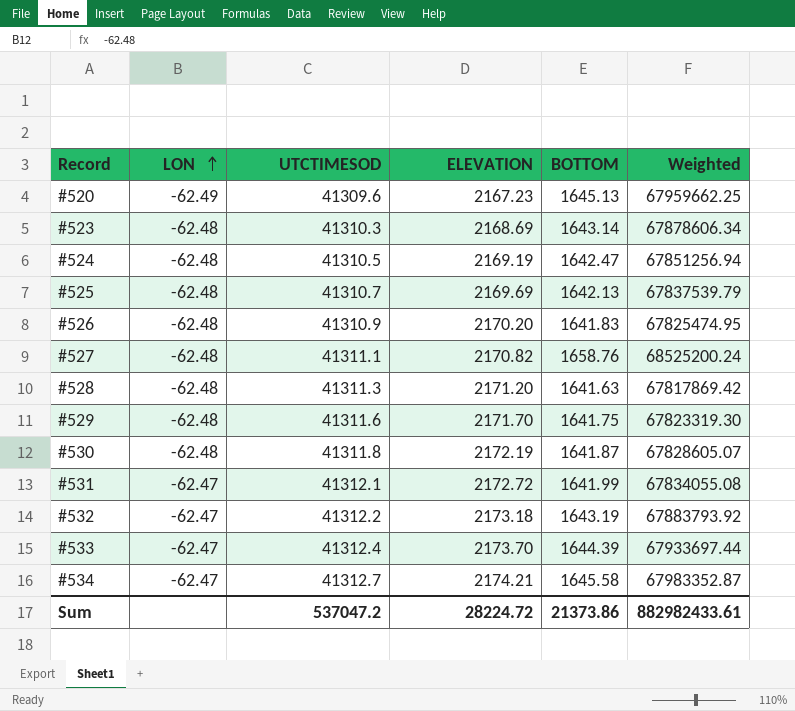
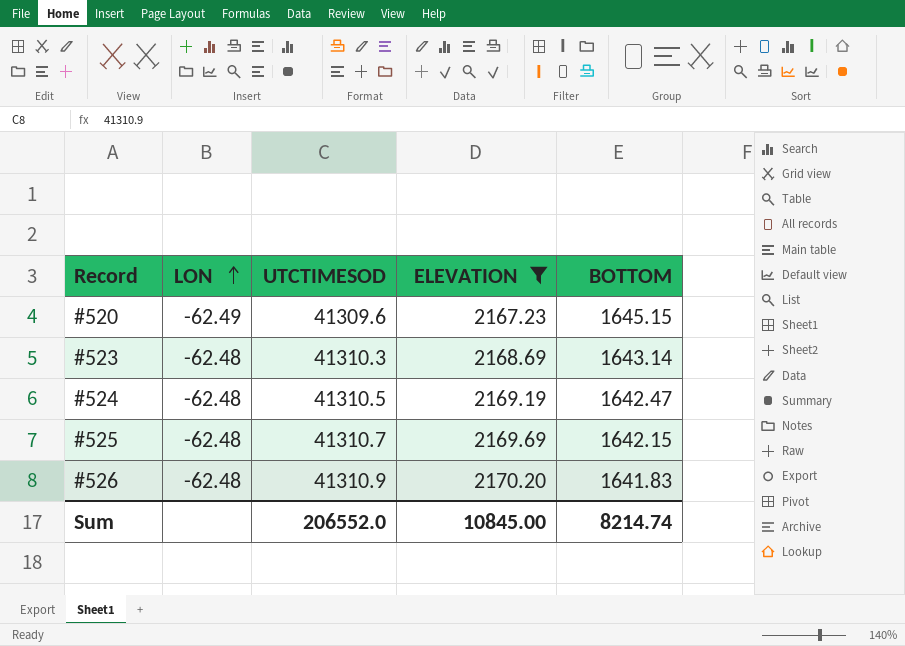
filter: none -> ELEVATION <= 2170.20
column Weighted | formula: [UTCTIMESOD] * [BOTTOM] -> none
#520 | BOTTOM: 1645.13 -> 1645.15
#525 | BOTTOM: 1642.13 -> 1642.15
Sum | UTCTIMESOD: 537047.2 -> 206552.0
Sum | ELEVATION: 28224.72 -> 10845.00
Sum | BOTTOM: 21373.86 -> 8214.74

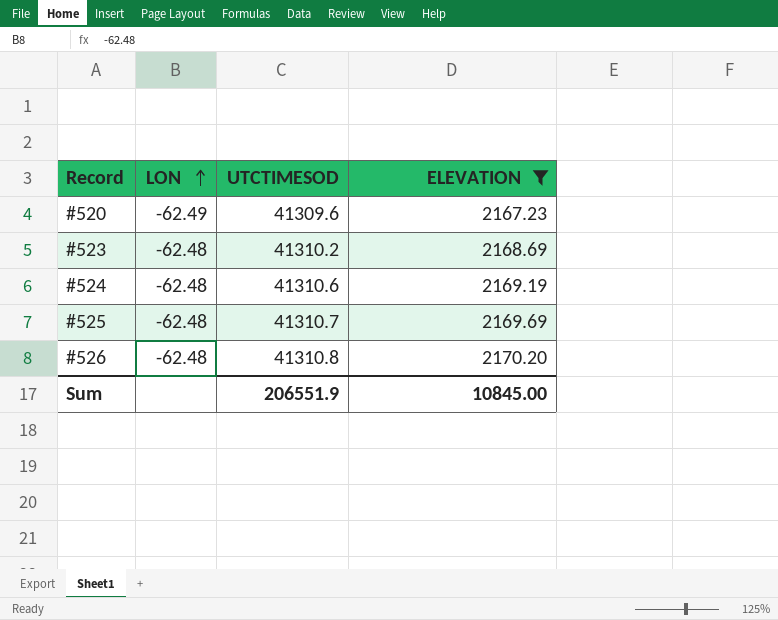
column BOTTOM | position: 5 -> none
#523 | UTCTIMESOD: 41310.3 -> 41310.2
#524 | UTCTIMESOD: 41310.5 -> 41310.6
#526 | UTCTIMESOD: 41310.9 -> 41310.8
Sum | UTCTIMESOD: 206552.0 -> 206551.9

